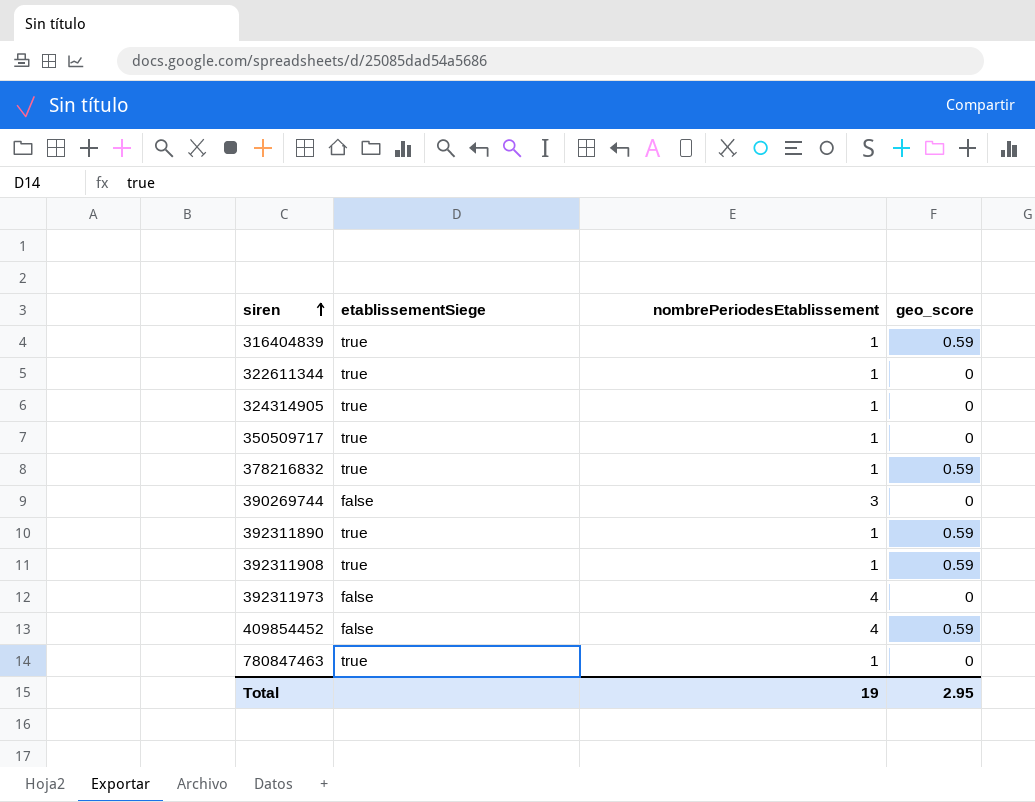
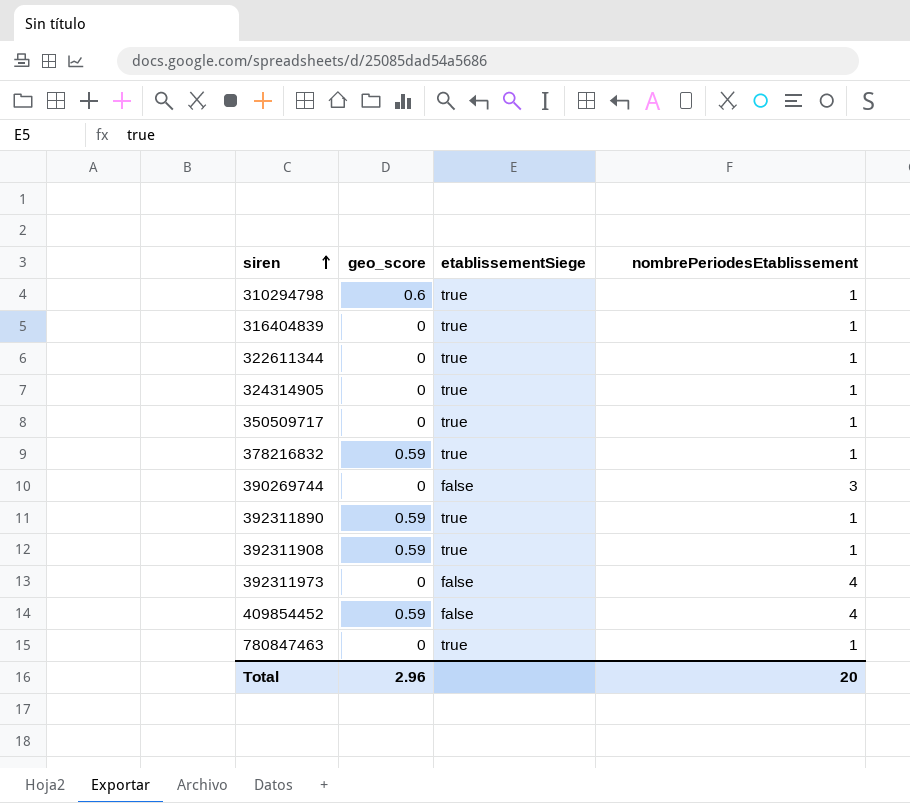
column geo_score | position: 4 -> 2
row 310294798: none -> 0.6 | true | 1
316404839 | geo_score: 0.59 -> 0
Total | geo_score: 2.95 -> 2.96
Total | nombrePeriodesEtablissement: 19 -> 20

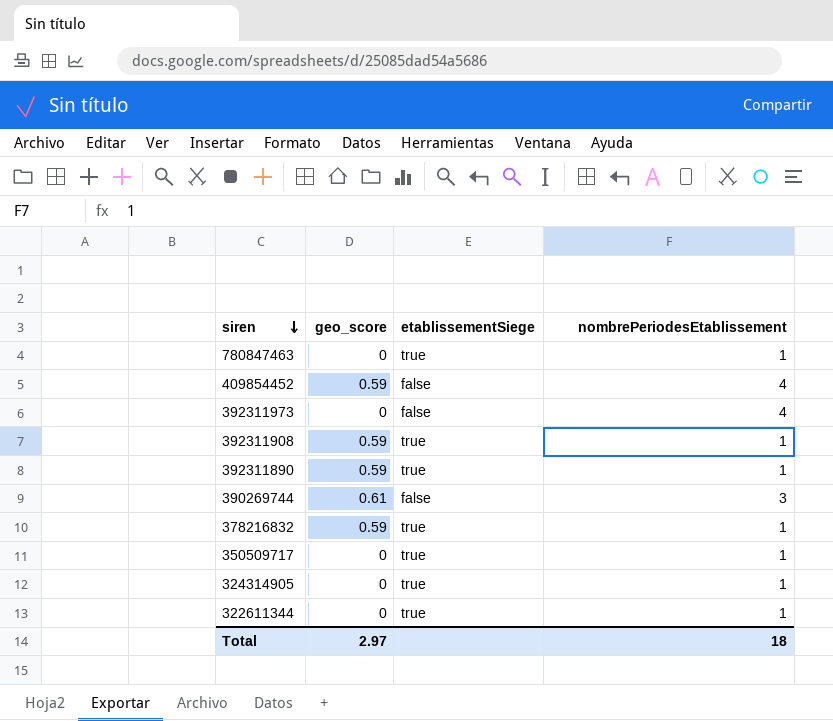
row order: siren ascending -> siren descending
row 310294798: 0.6 | true | 1 -> none
row 316404839: 0 | true | 1 -> none
390269744 | geo_score: 0 -> 0.61
Total | geo_score: 2.96 -> 2.97
Total | nombrePeriodesEtablissement: 20 -> 18

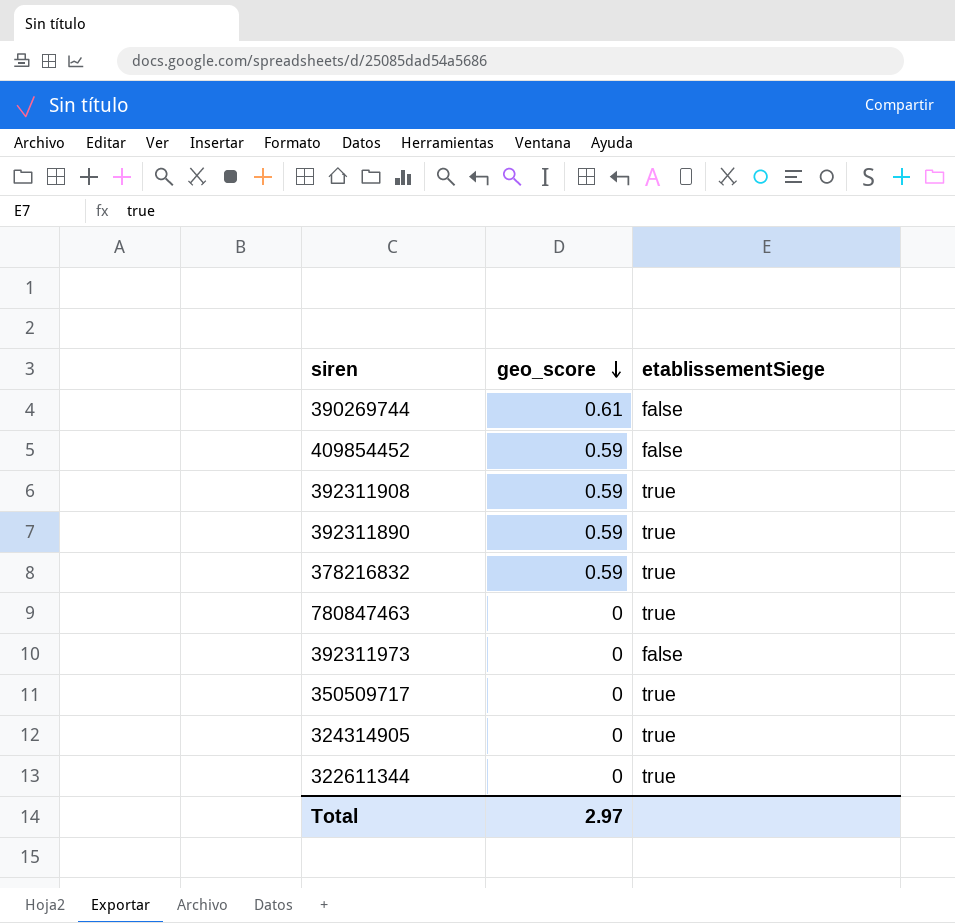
row order: siren descending -> geo_score descending
column nombrePeriodesEtablissement | position: 4 -> none

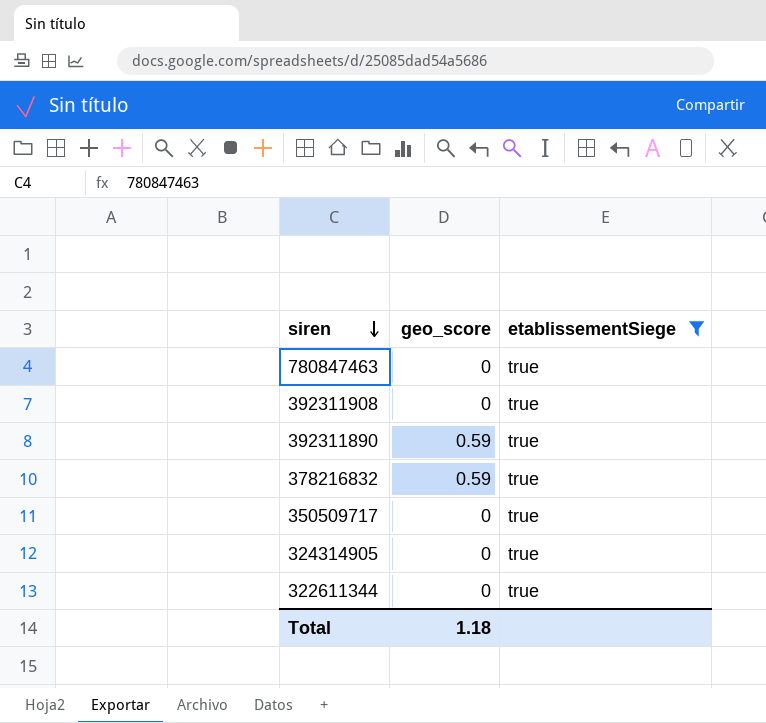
filter: none -> etablissementSiege = true
row order: geo_score descending -> siren descending
392311908 | geo_score: 0.59 -> 0
Total | geo_score: 2.97 -> 1.18

